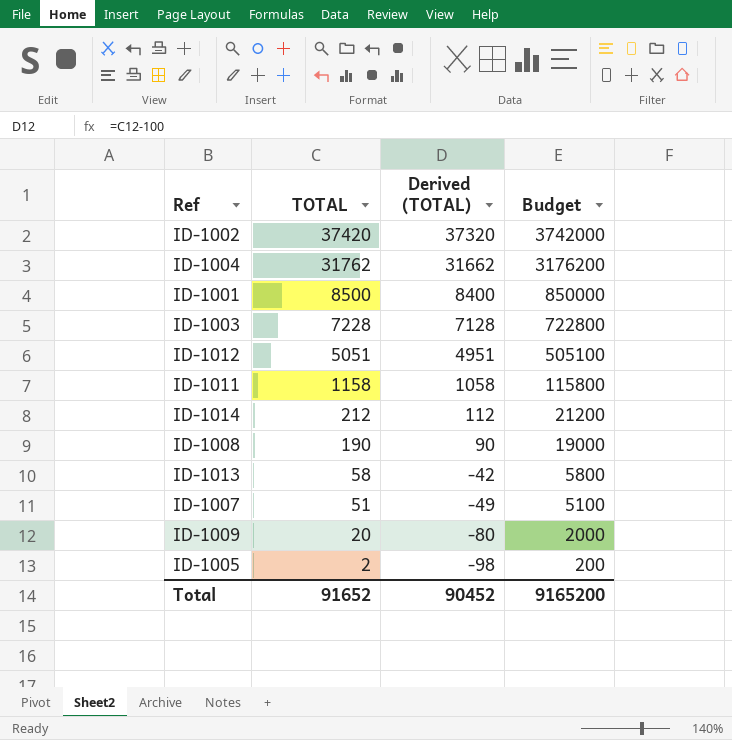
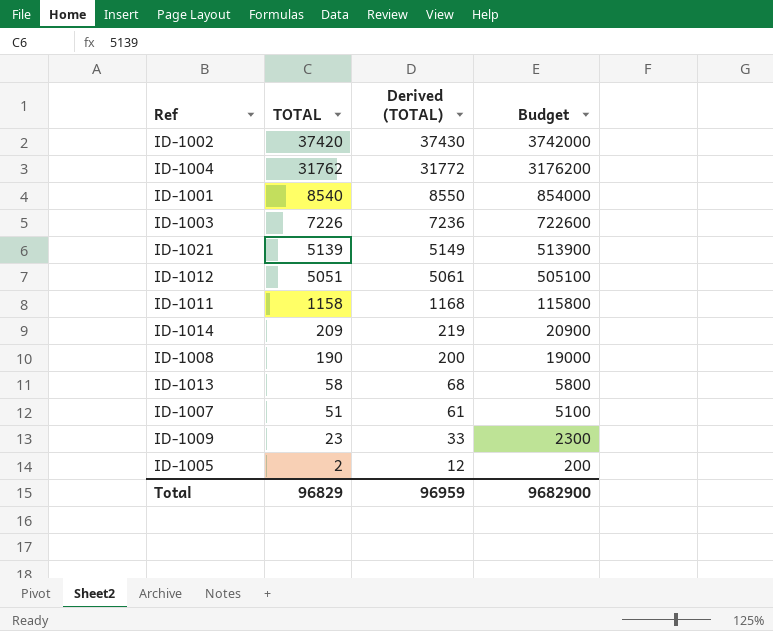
column Derived (TOTAL) | formula: [TOTAL] - 100 -> [TOTAL] + 10
ID-1001 | TOTAL: 8500 -> 8540
ID-1001 | Budget: 850000 -> 854000
ID-1003 | TOTAL: 7228 -> 7226
ID-1003 | Budget: 722800 -> 722600
row ID-1021: none -> 5139 | 5149 | 513900
ID-1014 | TOTAL: 212 -> 209
ID-1014 | Budget: 21200 -> 20900
ID-1009 | TOTAL: 20 -> 23
ID-1009 | Budget: 2000 -> 2300
Total | TOTAL: 91652 -> 96829
Total | Derived (TOTAL): 90452 -> 96959
Total | Budget: 9165200 -> 9682900

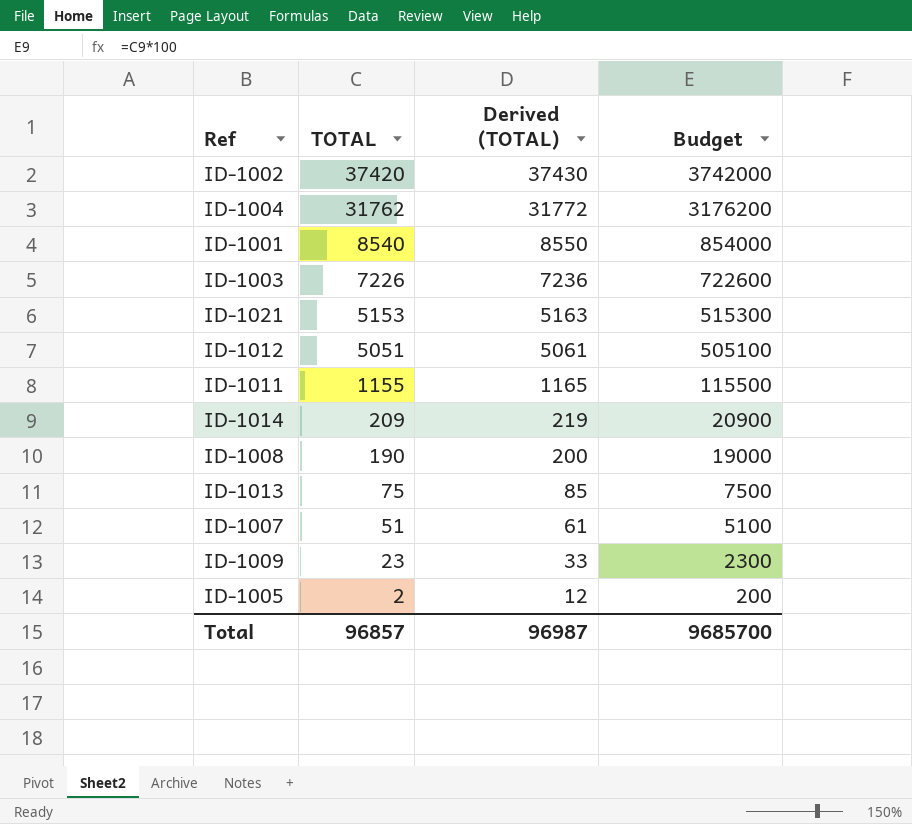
ID-1021 | TOTAL: 5139 -> 5153
ID-1021 | Derived (TOTAL): 5149 -> 5163
ID-1021 | Budget: 513900 -> 515300
ID-1011 | TOTAL: 1158 -> 1155
ID-1011 | Derived (TOTAL): 1168 -> 1165
ID-1011 | Budget: 115800 -> 115500
ID-1013 | TOTAL: 58 -> 75
ID-1013 | Derived (TOTAL): 68 -> 85
ID-1013 | Budget: 5800 -> 7500
Total | TOTAL: 96829 -> 96857
Total | Derived (TOTAL): 96959 -> 96987
Total | Budget: 9682900 -> 9685700

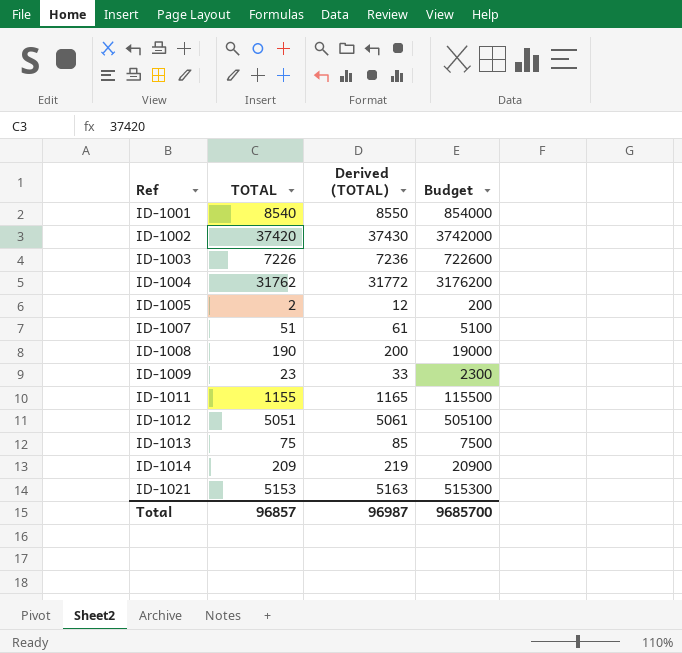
row order: TOTAL descending -> Ref ascending

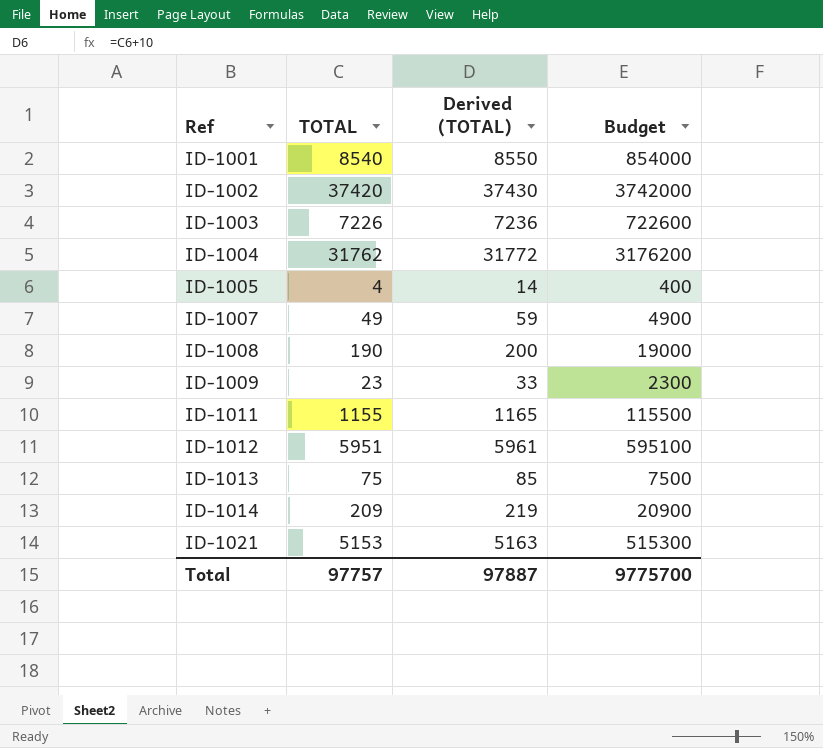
ID-1005 | TOTAL: 2 -> 4
ID-1005 | Derived (TOTAL): 12 -> 14
ID-1005 | Budget: 200 -> 400
ID-1007 | TOTAL: 51 -> 49
ID-1007 | Derived (TOTAL): 61 -> 59
ID-1007 | Budget: 5100 -> 4900
ID-1012 | TOTAL: 5051 -> 5951
ID-1012 | Derived (TOTAL): 5061 -> 5961
ID-1012 | Budget: 505100 -> 595100
Total | TOTAL: 96857 -> 97757
Total | Derived (TOTAL): 96987 -> 97887
Total | Budget: 9685700 -> 9775700

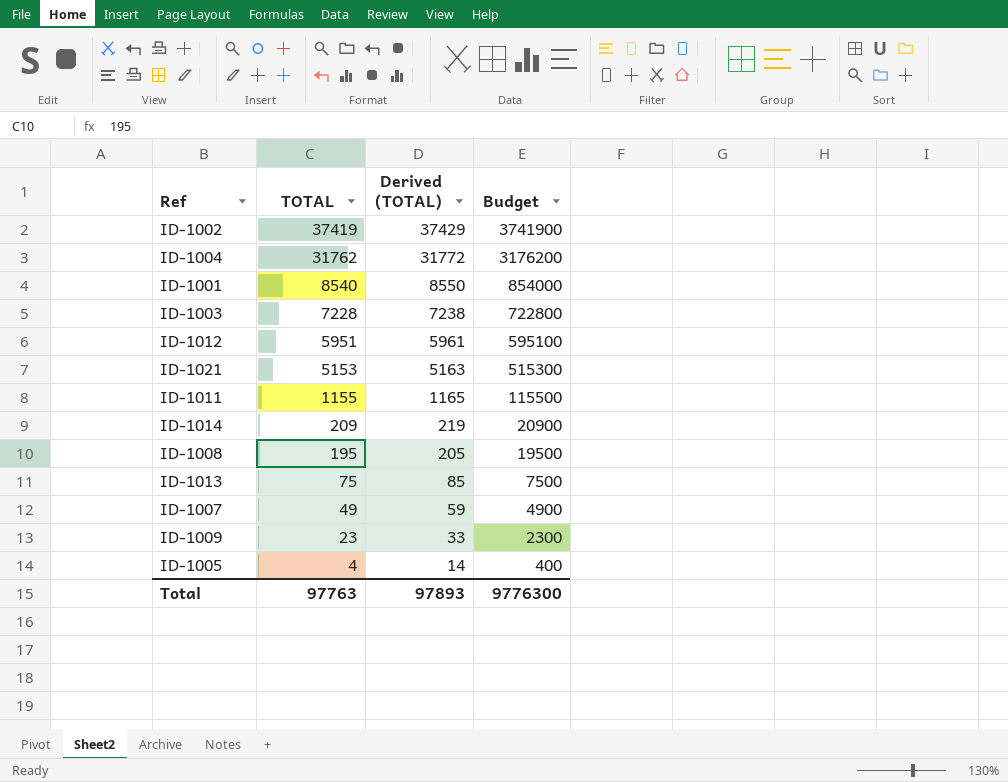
row order: Ref ascending -> TOTAL descending
ID-1002 | TOTAL: 37420 -> 37419
ID-1002 | Derived (TOTAL): 37430 -> 37429
ID-1002 | Budget: 3742000 -> 3741900
ID-1003 | TOTAL: 7226 -> 7228
ID-1003 | Derived (TOTAL): 7236 -> 7238
ID-1003 | Budget: 722600 -> 722800
ID-1008 | TOTAL: 190 -> 195
ID-1008 | Derived (TOTAL): 200 -> 205
ID-1008 | Budget: 19000 -> 19500
Total | TOTAL: 97757 -> 97763
Total | Derived (TOTAL): 97887 -> 97893
Total | Budget: 9775700 -> 9776300

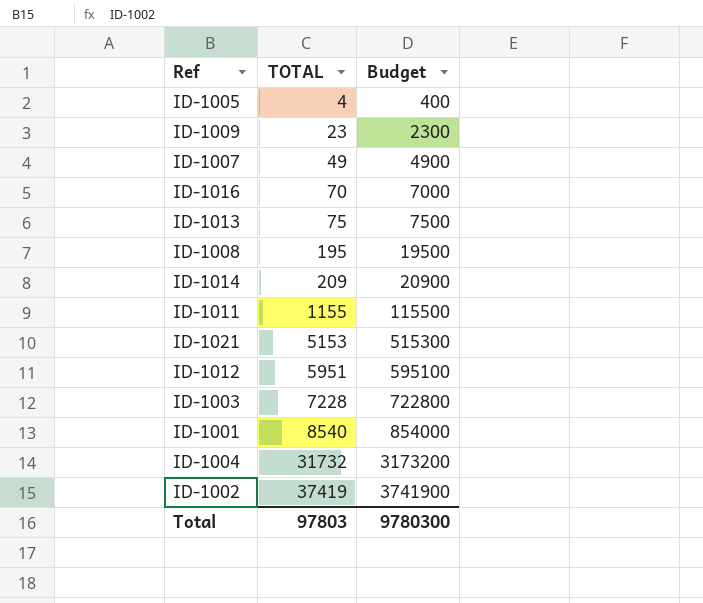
row order: TOTAL descending -> TOTAL ascending
column Derived (TOTAL) | formula: [TOTAL] + 10 -> none
row ID-1016: none -> 70 | 7000
ID-1004 | TOTAL: 31762 -> 31732
ID-1004 | Budget: 3176200 -> 3173200
Total | TOTAL: 97763 -> 97803
Total | Budget: 9776300 -> 9780300

